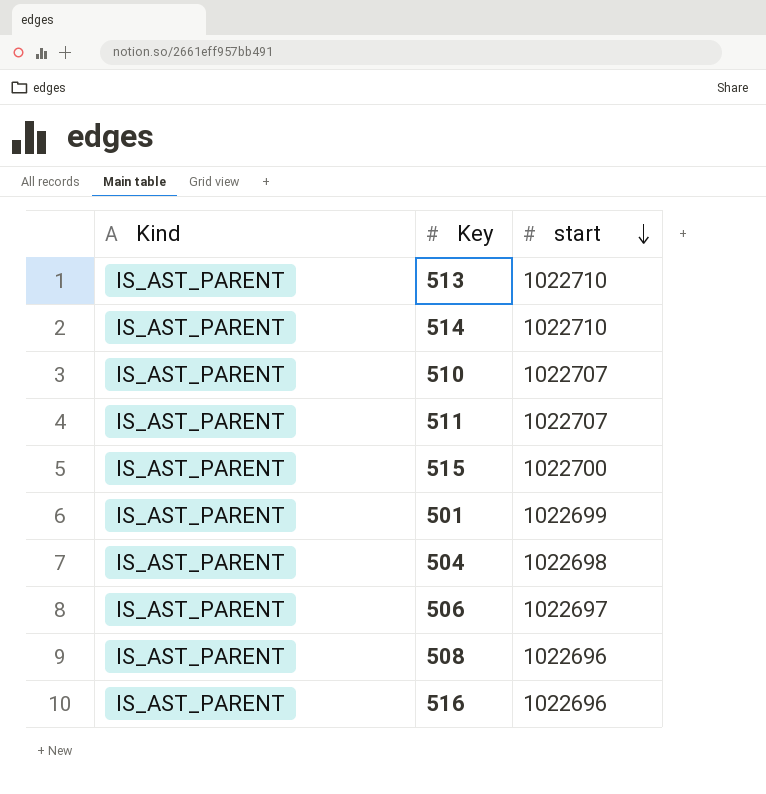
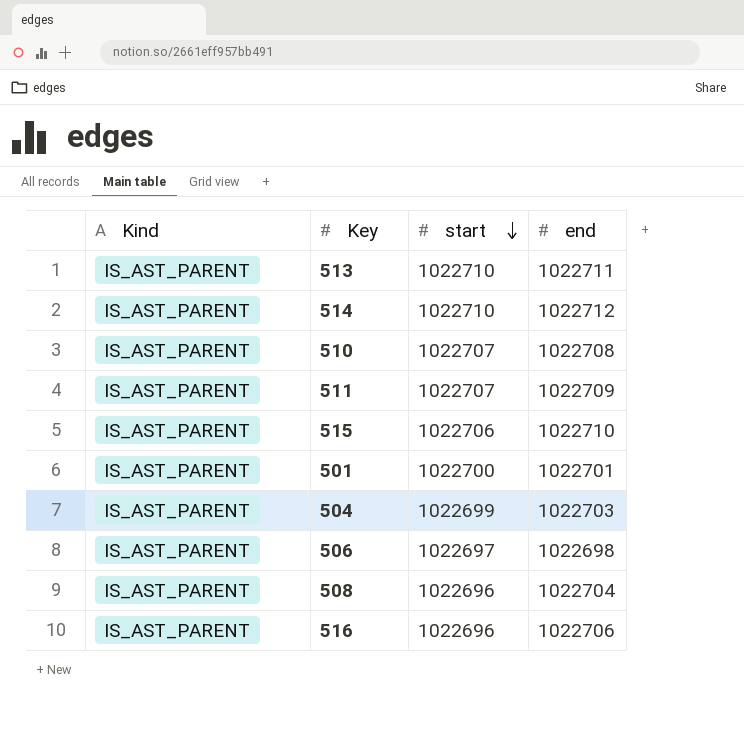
column end | position: none -> 4
515 | start: 1022700 -> 1022706
501 | start: 1022699 -> 1022700
504 | start: 1022698 -> 1022699

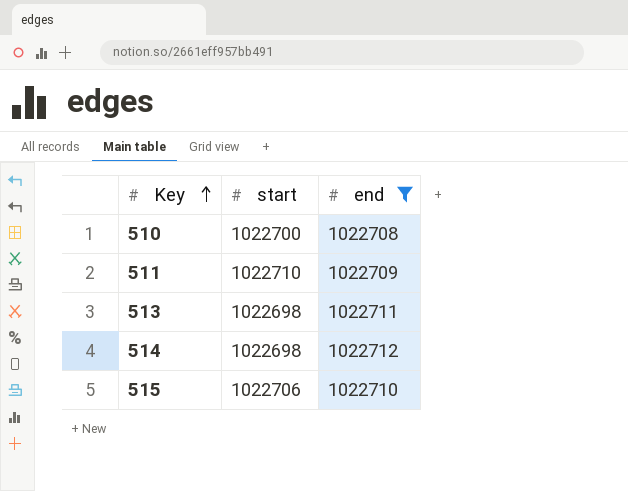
filter: none -> end >= 1022708
row order: start descending -> Key ascending
column Kind | position: 1 -> none
510 | start: 1022707 -> 1022700
511 | start: 1022707 -> 1022710
513 | start: 1022710 -> 1022698
514 | start: 1022710 -> 1022698

